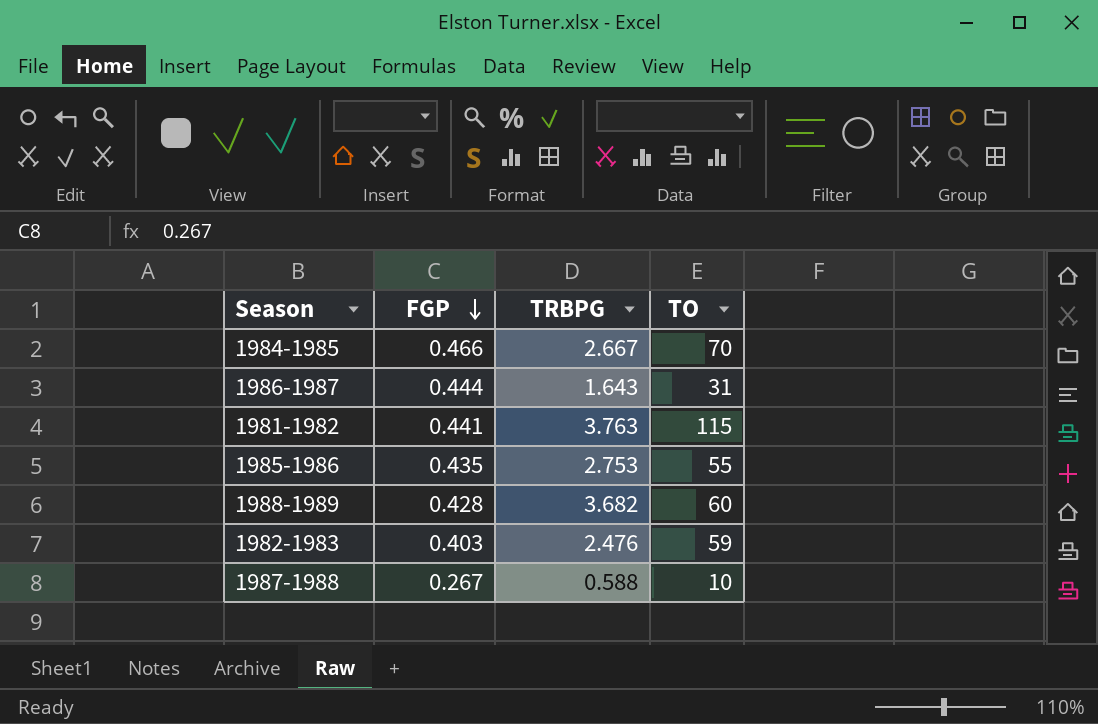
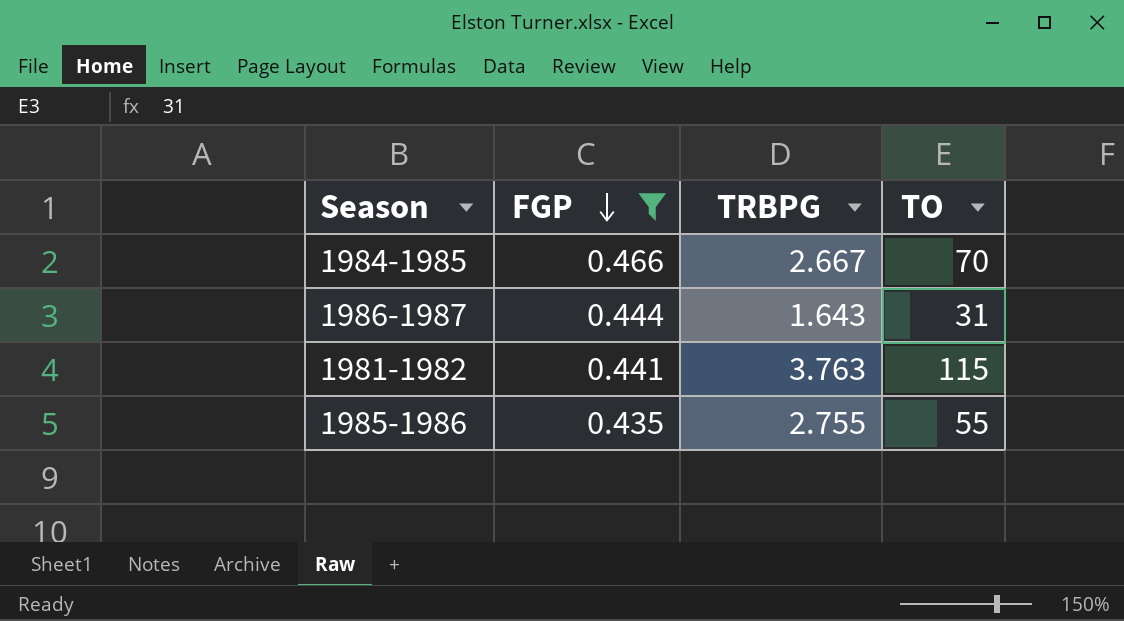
filter: none -> FGP >= 0.435
1985-1986 | TRBPG: 2.753 -> 2.755

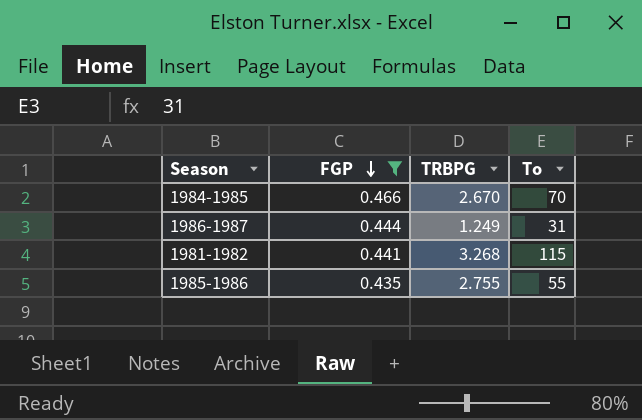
column name: TO -> To
1984-1985 | TRBPG: 2.667 -> 2.670
1986-1987 | TRBPG: 1.643 -> 1.249
1981-1982 | TRBPG: 3.763 -> 3.268

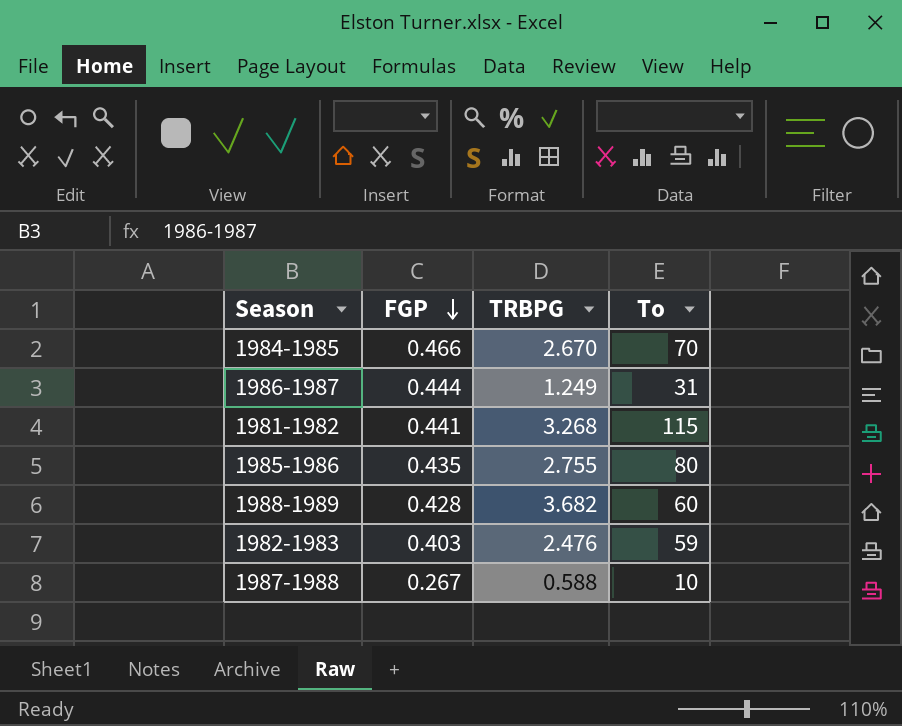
filter: FGP >= 0.435 -> none
1985-1986 | To: 55 -> 80

